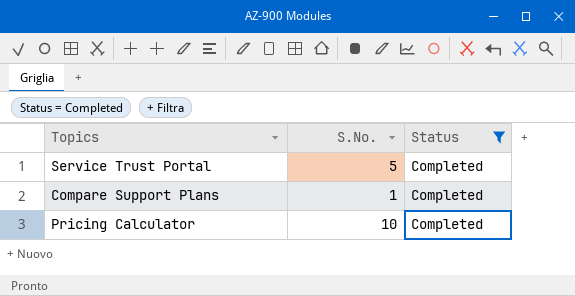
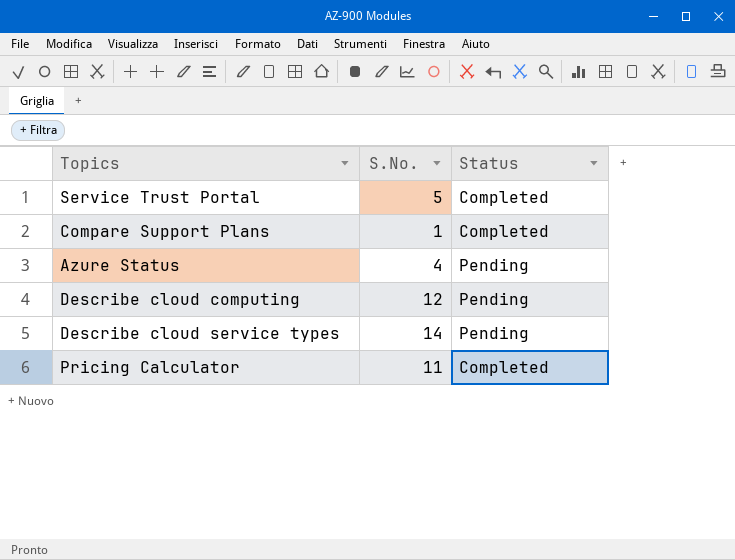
filter: Status = Completed -> none
Pricing Calculator | S.No.: 10 -> 11

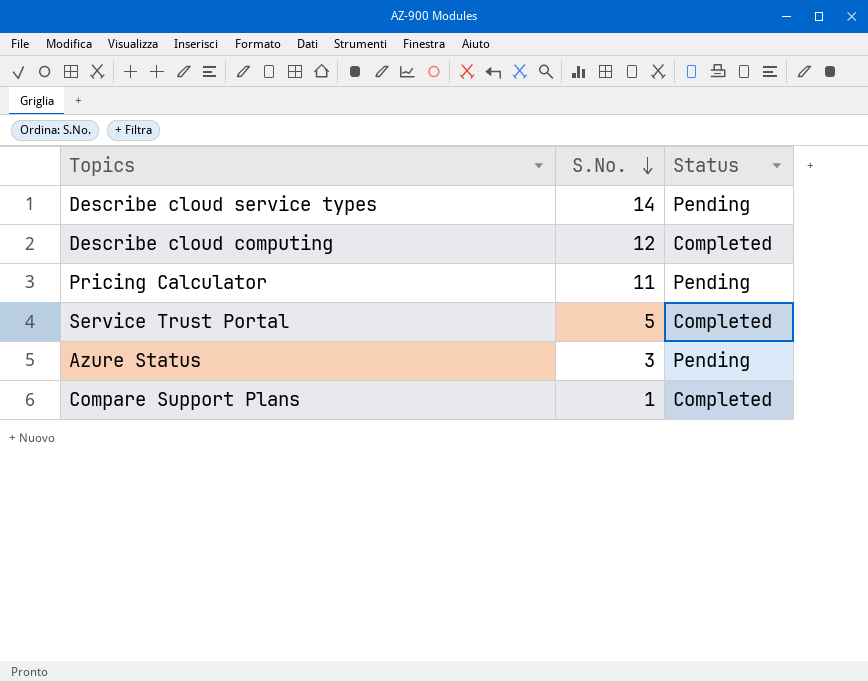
row order: none -> S.No. descending
Describe cloud computing | Status: Pending -> Completed
Pricing Calculator | Status: Completed -> Pending
Azure Status | S.No.: 4 -> 3

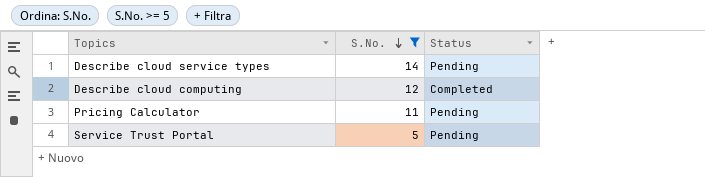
filter: none -> S.No. >= 5
Service Trust Portal | Status: Completed -> Pending

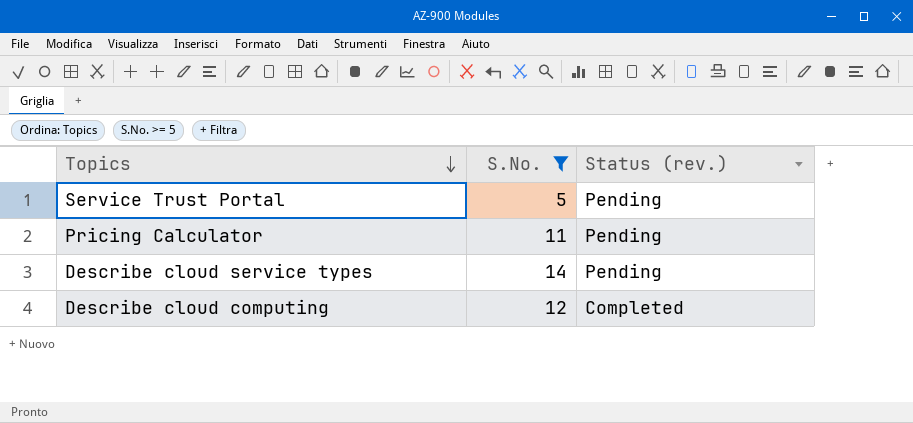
row order: S.No. descending -> Topics descending
column name: Status -> Status (rev.)

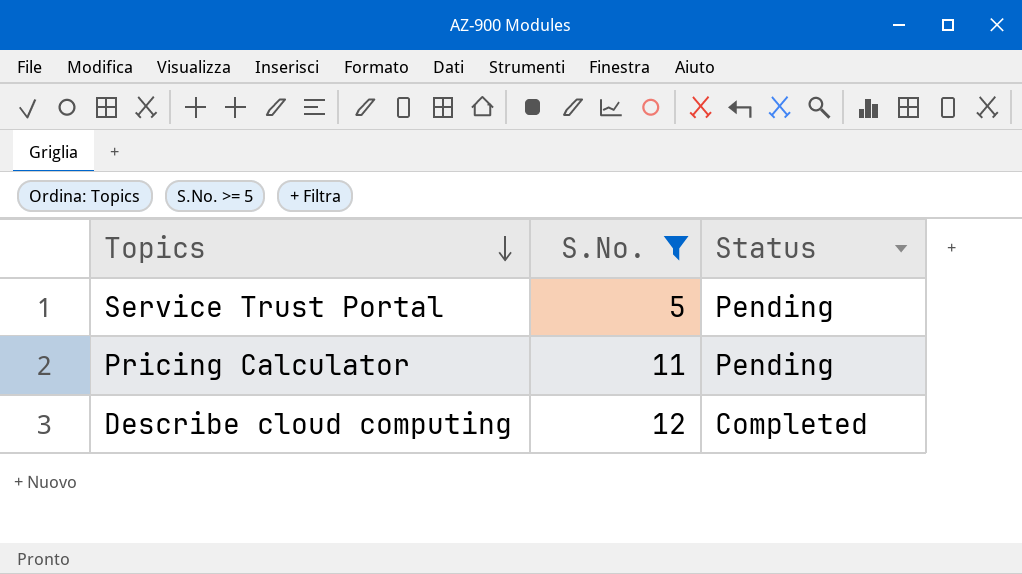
column name: Status (rev.) -> Status
row Describe cloud service types: 14 | Pending -> none

